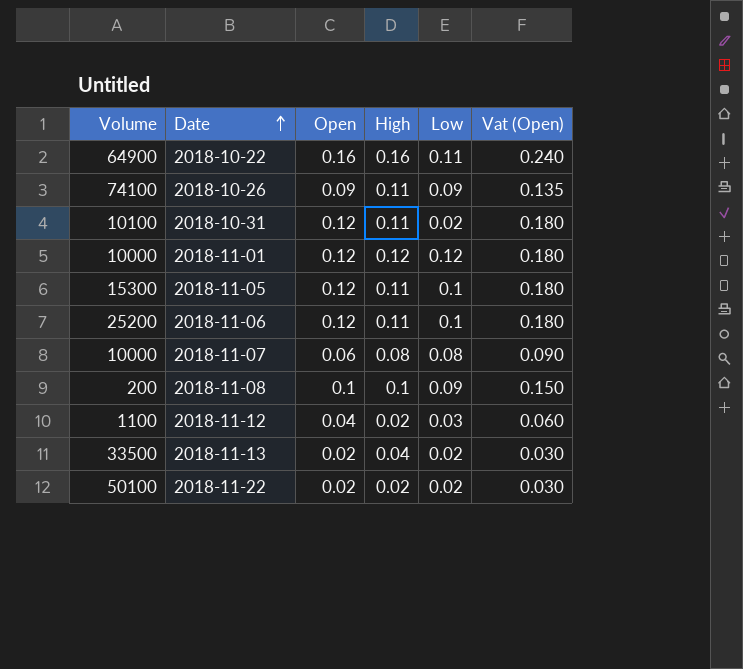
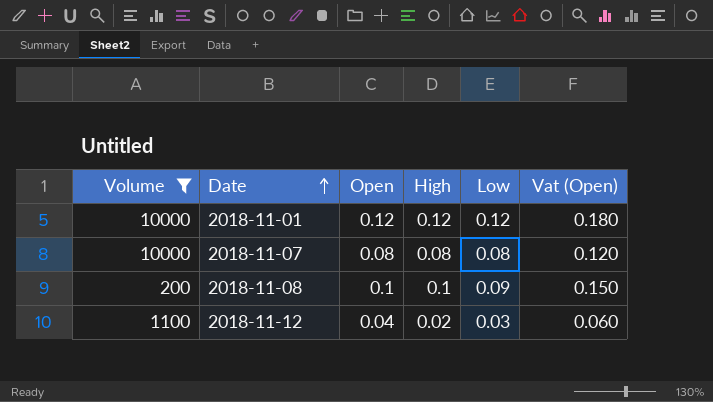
filter: none -> Volume <= 10000
2018-11-07 | Open: 0.06 -> 0.08
2018-11-07 | Vat (Open): 0.090 -> 0.120

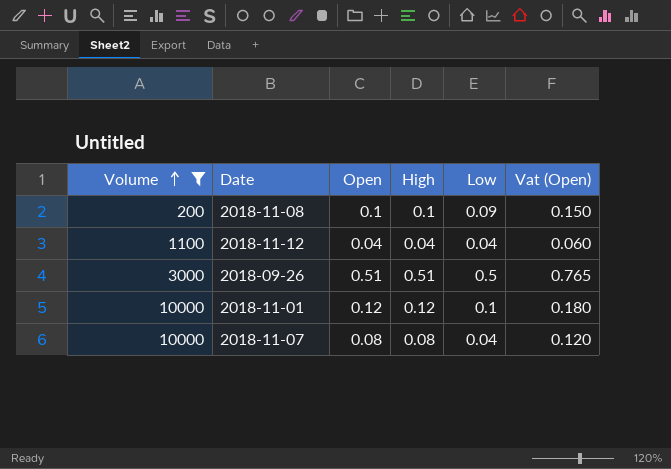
row order: Date ascending -> Volume ascending
2018-11-12 | High: 0.02 -> 0.04
2018-11-12 | Low: 0.03 -> 0.04
row 2018-09-26: none -> 3000 | 0.51 | 0.51 | 0.5 | 0.765
2018-11-01 | Low: 0.12 -> 0.1
2018-11-07 | Low: 0.08 -> 0.04

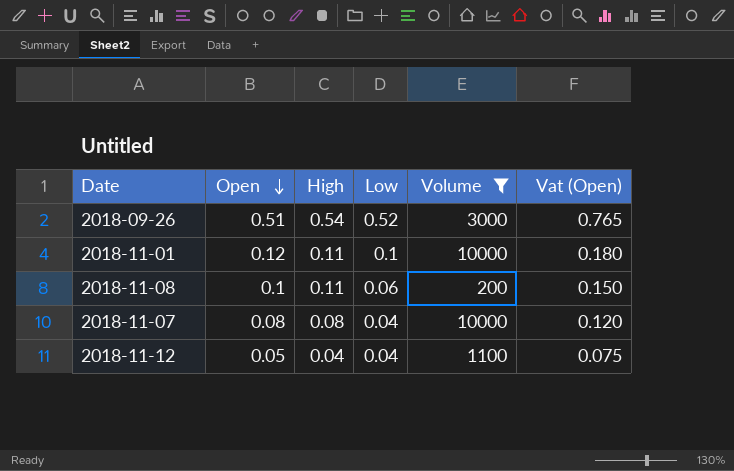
row order: Volume ascending -> Open descending
column Volume | position: 1 -> 5
2018-09-26 | High: 0.51 -> 0.54
2018-09-26 | Low: 0.5 -> 0.52
2018-11-01 | High: 0.12 -> 0.11
2018-11-08 | High: 0.1 -> 0.11
2018-11-08 | Low: 0.09 -> 0.06
2018-11-12 | Open: 0.04 -> 0.05
2018-11-12 | Vat (Open): 0.060 -> 0.075

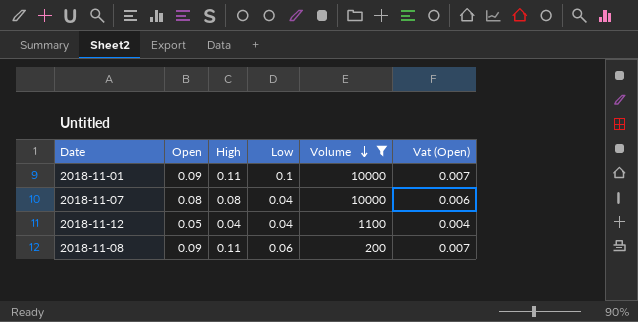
row order: Open descending -> Volume descending
column Vat (Open) | formula: [Open] * 1.5 -> [Open] * 0.08
row 2018-09-26: 0.51 | 0.54 | 0.52 | 3000 | 0.765 -> none
2018-11-01 | Open: 0.12 -> 0.09
2018-11-08 | Open: 0.1 -> 0.09

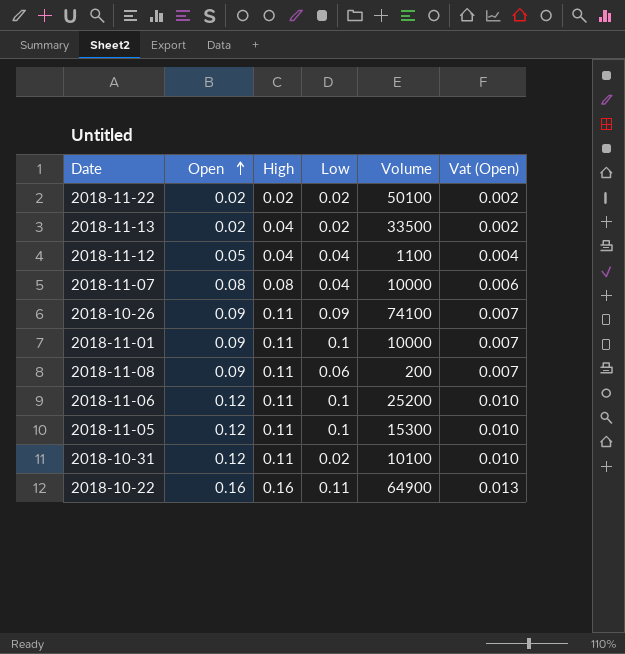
filter: Volume <= 10000 -> none
row order: Volume descending -> Open ascending

